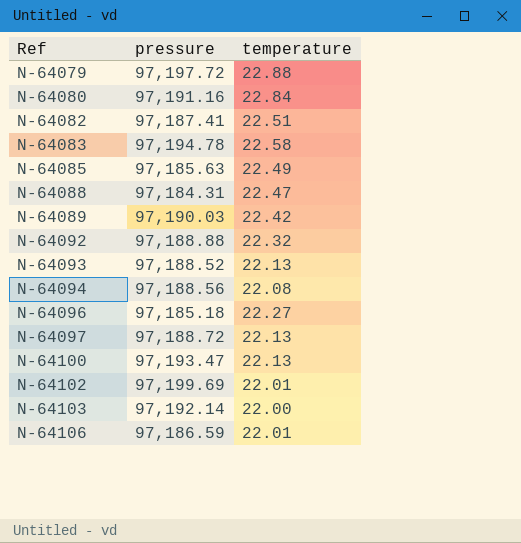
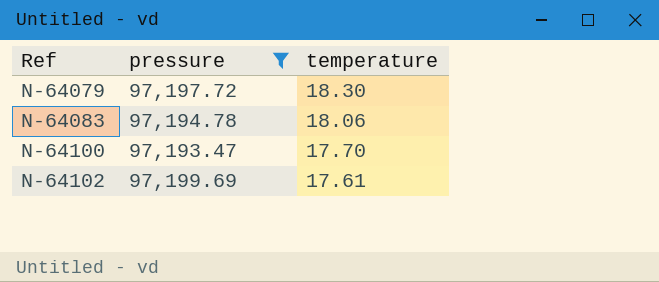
filter: none -> pressure >= 97,193.47
N-64079 | temperature: 22.88 -> 18.30
N-64083 | temperature: 22.58 -> 18.06
N-64100 | temperature: 22.13 -> 17.70
N-64102 | temperature: 22.01 -> 17.61

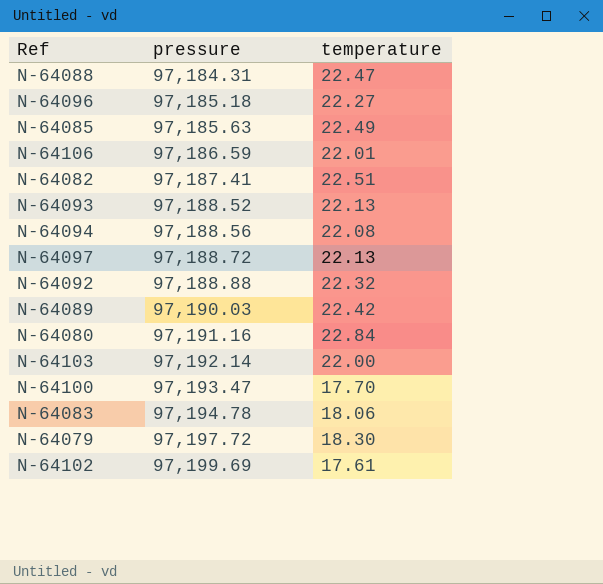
filter: pressure >= 97,193.47 -> none
row order: Ref ascending -> pressure ascending

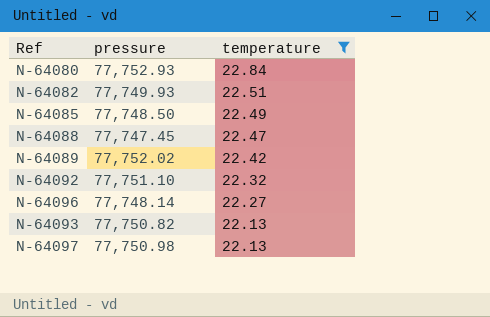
filter: none -> temperature >= 22.13
row order: pressure ascending -> temperature descending
N-64080 | pressure: 97,191.16 -> 77,752.93
N-64082 | pressure: 97,187.41 -> 77,749.93
N-64085 | pressure: 97,185.63 -> 77,748.50
N-64088 | pressure: 97,184.31 -> 77,747.45
N-64089 | pressure: 97,190.03 -> 77,752.02
N-64092 | pressure: 97,188.88 -> 77,751.10
N-64096 | pressure: 97,185.18 -> 77,748.14
N-64093 | pressure: 97,188.52 -> 77,750.82
N-64097 | pressure: 97,188.72 -> 77,750.98

